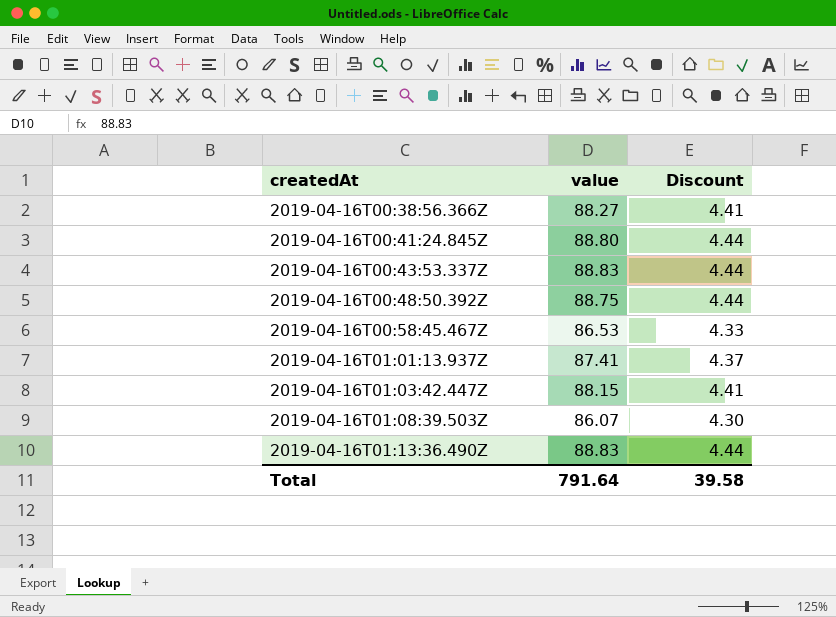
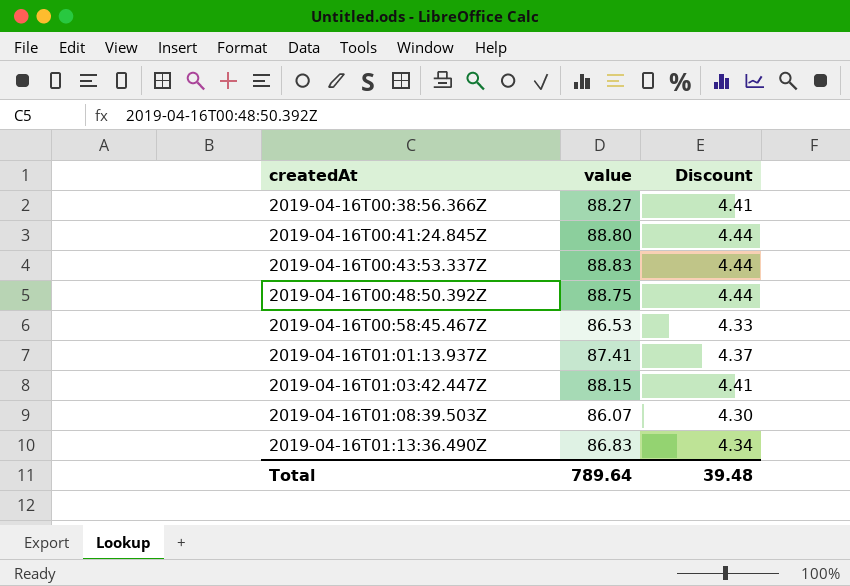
2019-04-16T01:13:36.490Z | value: 88.83 -> 86.83
2019-04-16T01:13:36.490Z | Discount: 4.44 -> 4.34
Total | value: 791.64 -> 789.64
Total | Discount: 39.58 -> 39.48

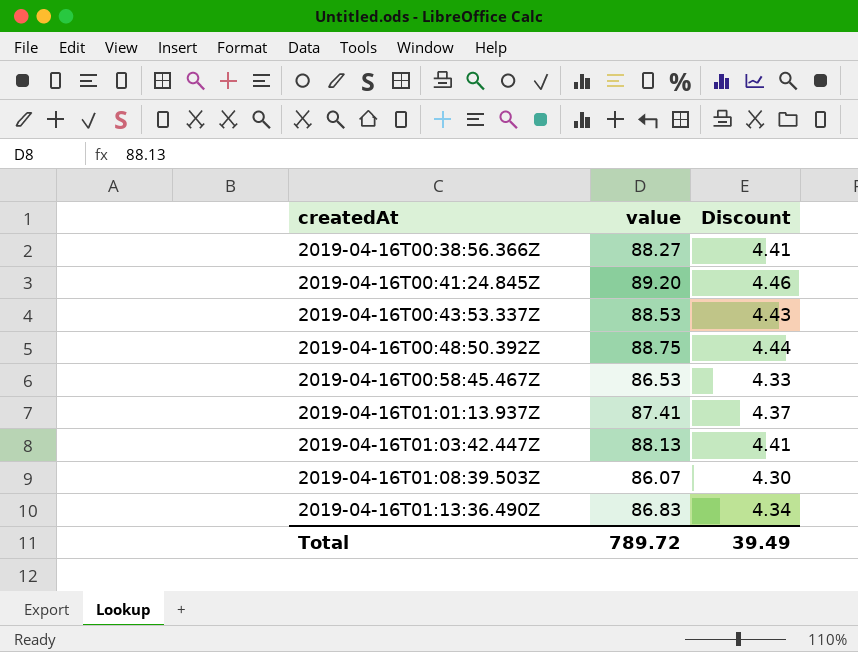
2019-04-16T00:41:24.845Z | value: 88.80 -> 89.20
2019-04-16T00:41:24.845Z | Discount: 4.44 -> 4.46
2019-04-16T00:43:53.337Z | value: 88.83 -> 88.53
2019-04-16T00:43:53.337Z | Discount: 4.44 -> 4.43
2019-04-16T01:03:42.447Z | value: 88.15 -> 88.13
Total | value: 789.64 -> 789.72
Total | Discount: 39.48 -> 39.49

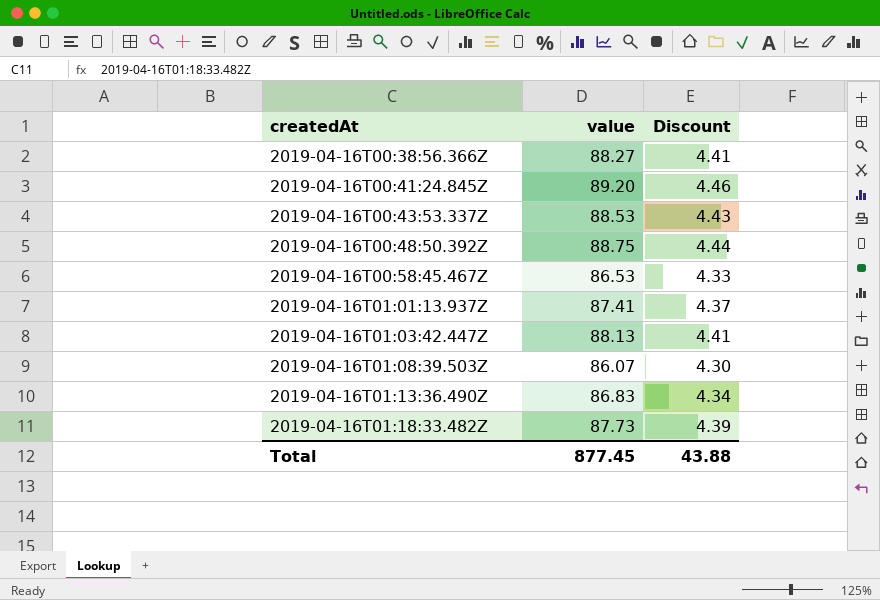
row 2019-04-16T01:18:33.482Z: none -> 87.73 | 4.39
Total | value: 789.72 -> 877.45
Total | Discount: 39.49 -> 43.88

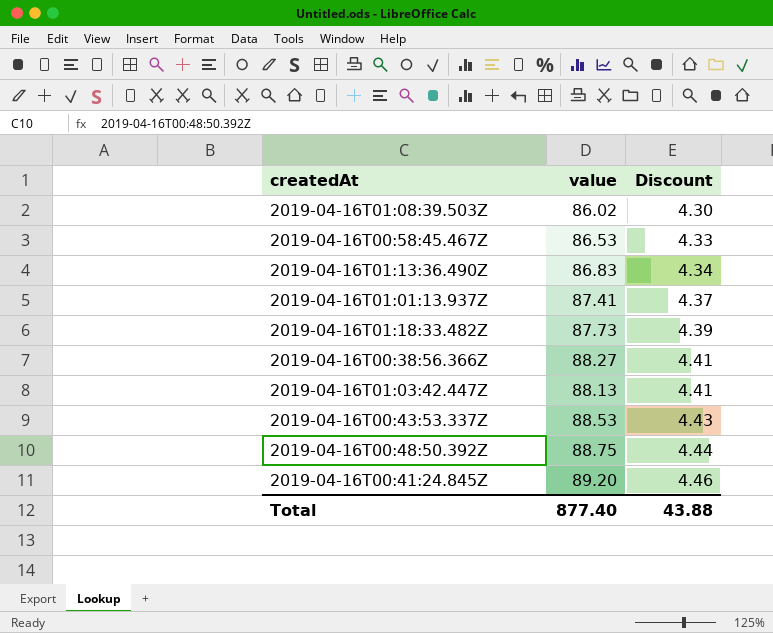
row order: createdAt ascending -> Discount ascending
2019-04-16T01:08:39.503Z | value: 86.07 -> 86.02
Total | value: 877.45 -> 877.40

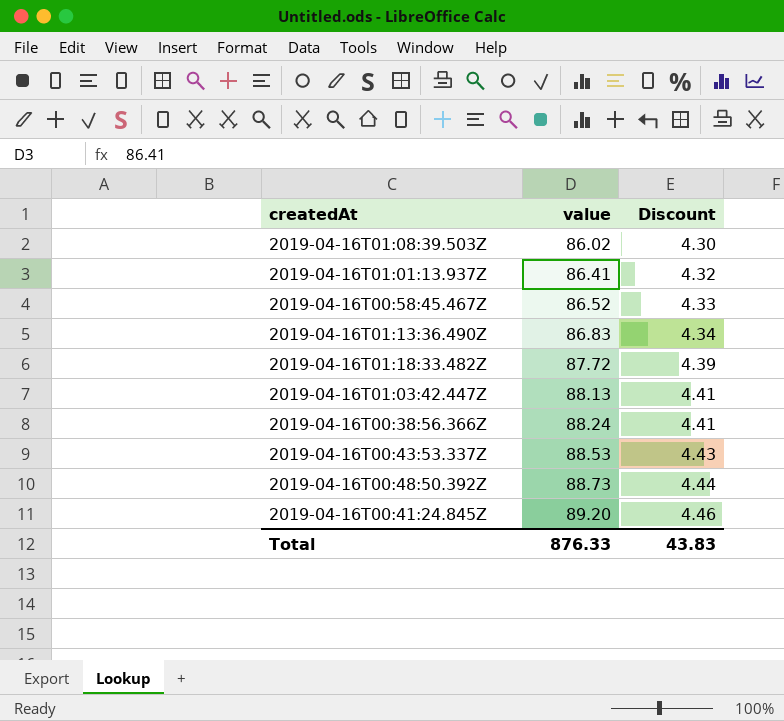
row order: Discount ascending -> value ascending
2019-04-16T01:01:13.937Z | value: 87.41 -> 86.41
2019-04-16T01:01:13.937Z | Discount: 4.37 -> 4.32
2019-04-16T00:58:45.467Z | value: 86.53 -> 86.52
2019-04-16T01:18:33.482Z | value: 87.73 -> 87.72
2019-04-16T00:38:56.366Z | value: 88.27 -> 88.24
2019-04-16T00:48:50.392Z | value: 88.75 -> 88.73
Total | value: 877.40 -> 876.33
Total | Discount: 43.88 -> 43.83

